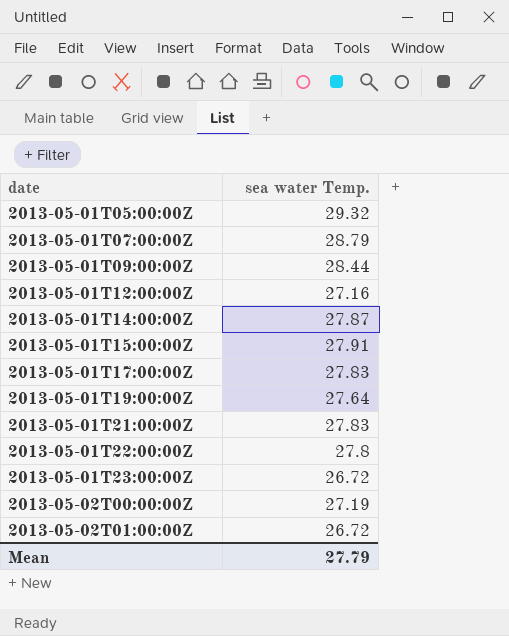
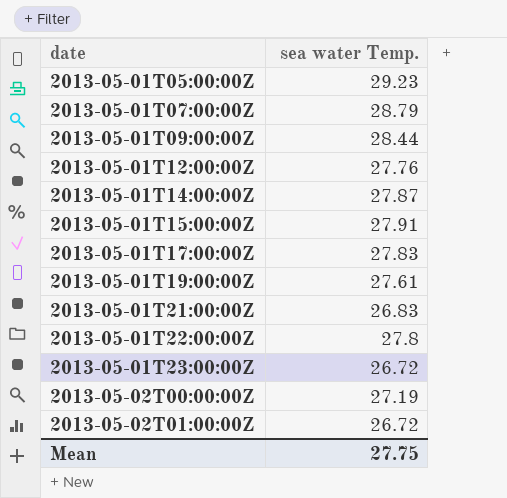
2013-05-01T05:00:00Z | sea water Temp.: 29.32 -> 29.23
2013-05-01T12:00:00Z | sea water Temp.: 27.16 -> 27.76
2013-05-01T19:00:00Z | sea water Temp.: 27.64 -> 27.61
2013-05-01T21:00:00Z | sea water Temp.: 27.83 -> 26.83
Mean | sea water Temp.: 27.79 -> 27.75

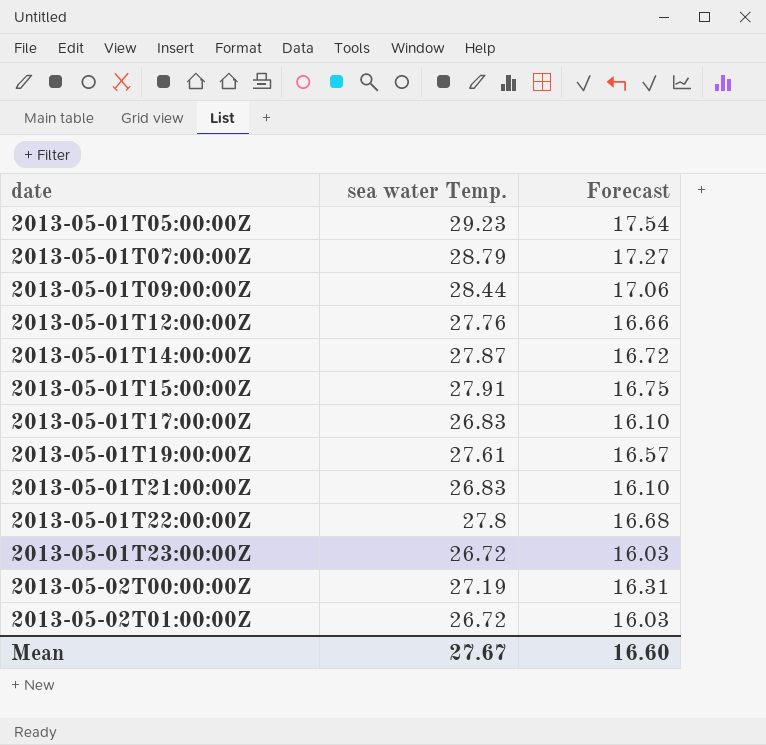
column Forecast | formula: none -> [sea water Temp.] * 0.6
2013-05-01T17:00:00Z | sea water Temp.: 27.83 -> 26.83
Mean | sea water Temp.: 27.75 -> 27.67

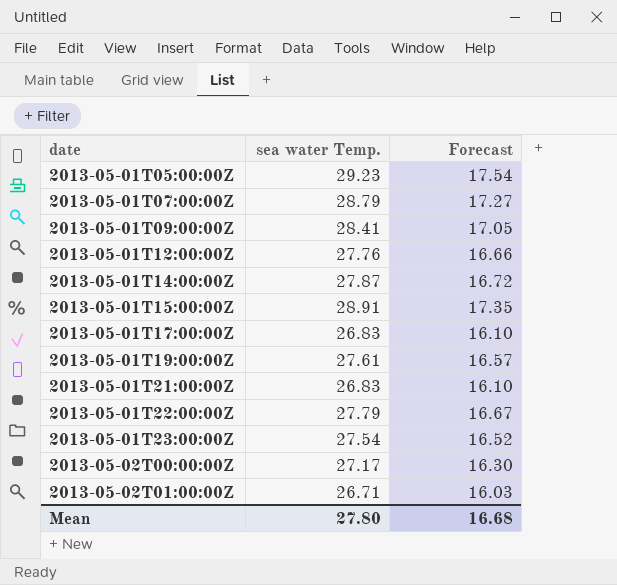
2013-05-01T09:00:00Z | sea water Temp.: 28.44 -> 28.41
2013-05-01T09:00:00Z | Forecast: 17.06 -> 17.05
2013-05-01T15:00:00Z | sea water Temp.: 27.91 -> 28.91
2013-05-01T15:00:00Z | Forecast: 16.75 -> 17.35
2013-05-01T22:00:00Z | sea water Temp.: 27.8 -> 27.79
2013-05-01T22:00:00Z | Forecast: 16.68 -> 16.67
2013-05-01T23:00:00Z | sea water Temp.: 26.72 -> 27.54
2013-05-01T23:00:00Z | Forecast: 16.03 -> 16.52
2013-05-02T00:00:00Z | sea water Temp.: 27.19 -> 27.17
2013-05-02T00:00:00Z | Forecast: 16.31 -> 16.30
2013-05-02T01:00:00Z | sea water Temp.: 26.72 -> 26.71
Mean | sea water Temp.: 27.67 -> 27.80
Mean | Forecast: 16.60 -> 16.68

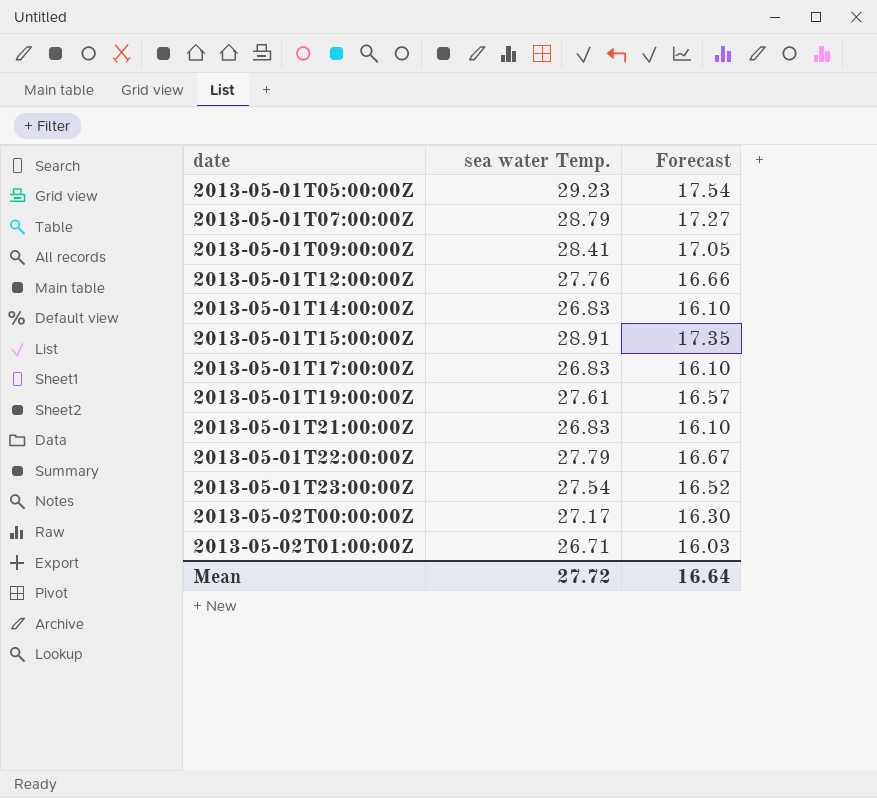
2013-05-01T14:00:00Z | sea water Temp.: 27.87 -> 26.83
2013-05-01T14:00:00Z | Forecast: 16.72 -> 16.10
Mean | sea water Temp.: 27.80 -> 27.72
Mean | Forecast: 16.68 -> 16.64

